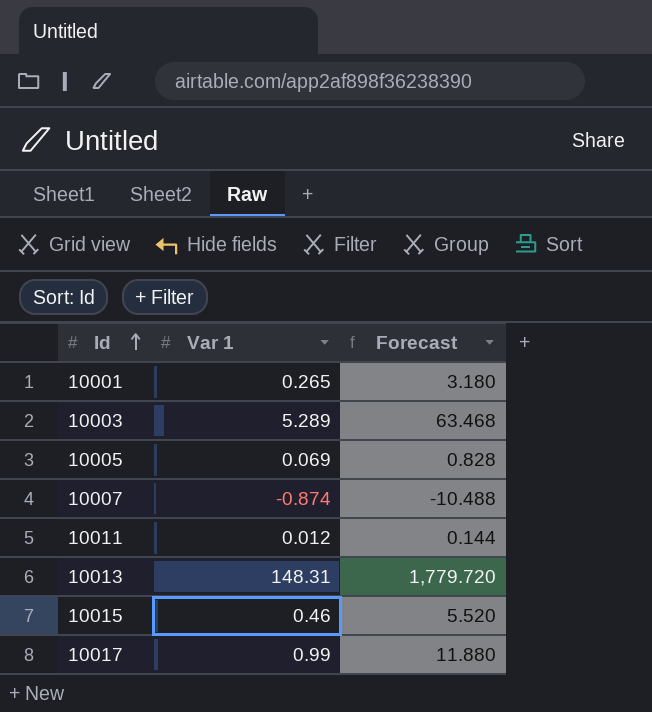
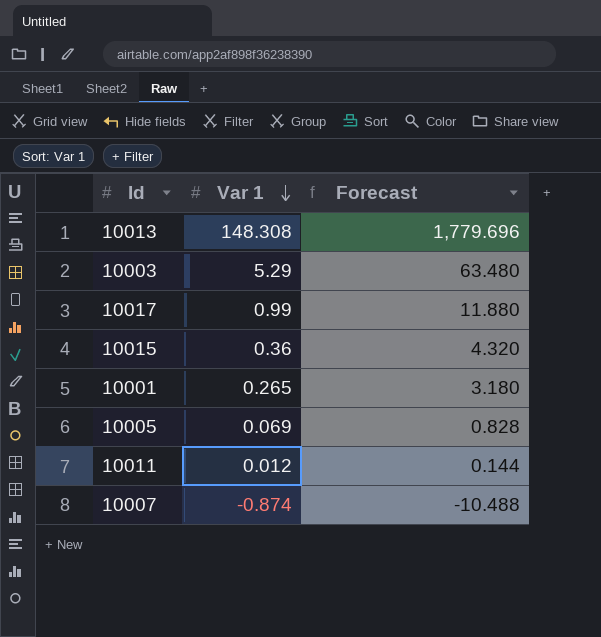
row order: Id ascending -> Var 1 descending
10013 | Var 1: 148.31 -> 148.308
10013 | Forecast: 1,779.720 -> 1,779.696
10003 | Var 1: 5.289 -> 5.29
10003 | Forecast: 63.468 -> 63.480
10015 | Var 1: 0.46 -> 0.36
10015 | Forecast: 5.520 -> 4.320

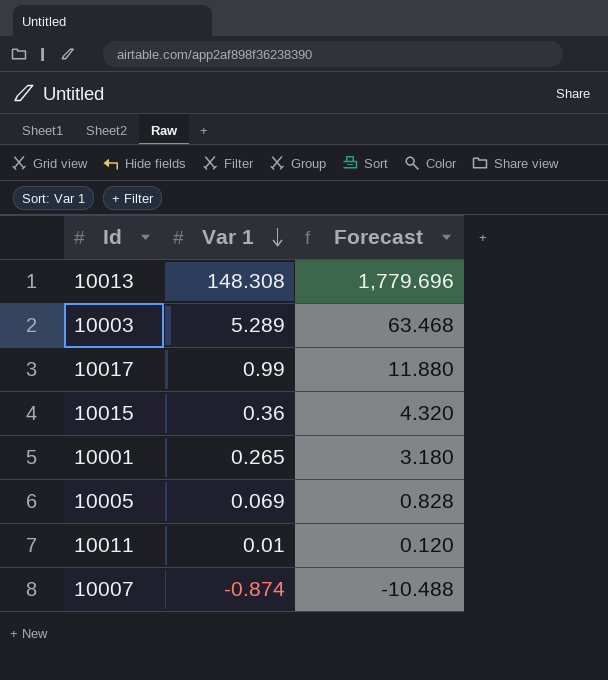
10003 | Var 1: 5.29 -> 5.289
10003 | Forecast: 63.480 -> 63.468
10011 | Var 1: 0.012 -> 0.01
10011 | Forecast: 0.144 -> 0.120

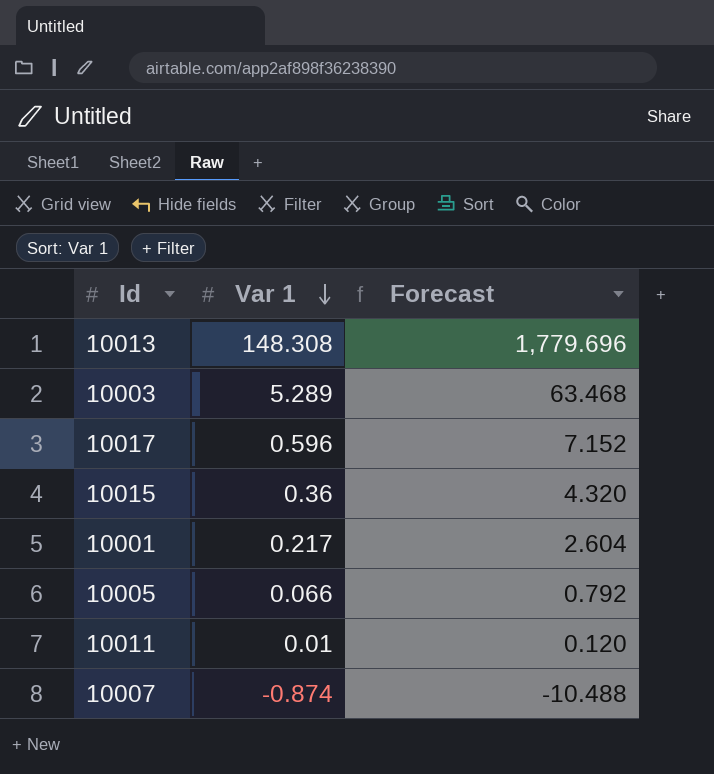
10017 | Var 1: 0.99 -> 0.596
10017 | Forecast: 11.880 -> 7.152
10001 | Var 1: 0.265 -> 0.217
10001 | Forecast: 3.180 -> 2.604
10005 | Var 1: 0.069 -> 0.066
10005 | Forecast: 0.828 -> 0.792

